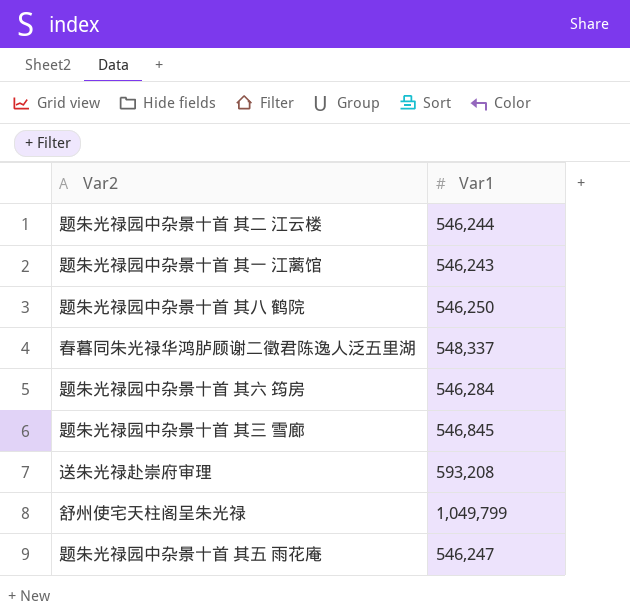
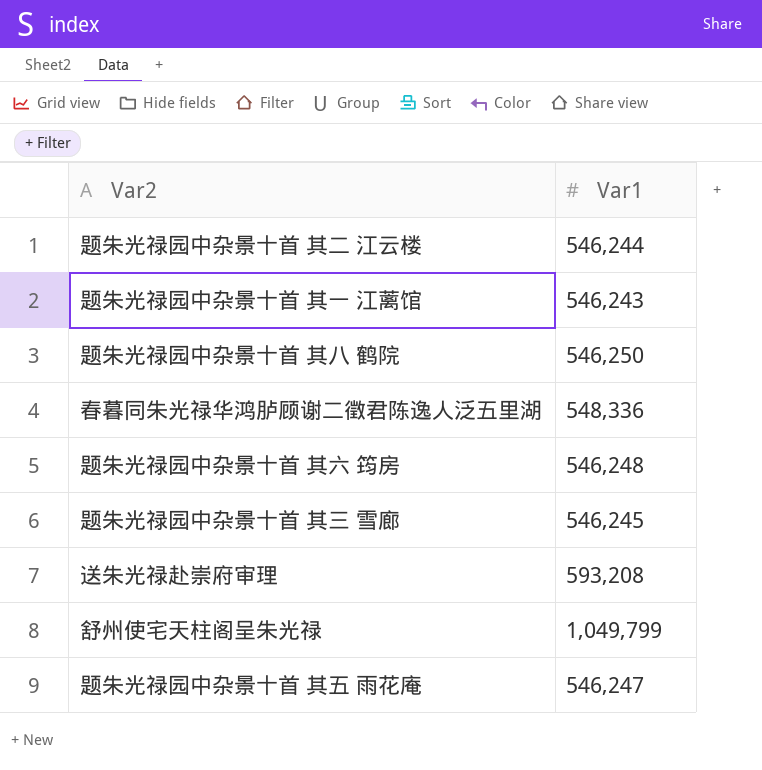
春暮同朱光禄华鸿胪顾谢二徵君陈逸人泛五里湖 | Var1: 548,337 -> 548,336
题朱光禄园中杂景十首 其六 筠房 | Var1: 546,284 -> 546,248
题朱光禄园中杂景十首 其三 雪廊 | Var1: 546,845 -> 546,245

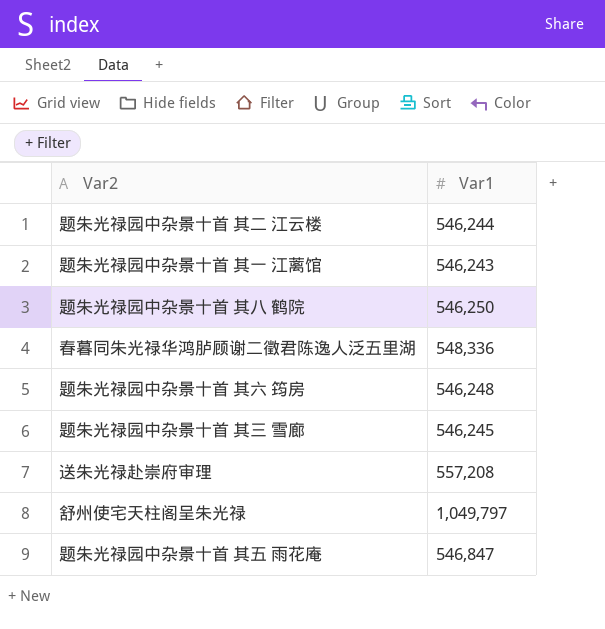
送朱光禄赴崇府审理 | Var1: 593,208 -> 557,208
舒州使宅天柱阁呈朱光禄 | Var1: 1,049,799 -> 1,049,797
题朱光禄园中杂景十首 其五 雨花庵 | Var1: 546,247 -> 546,847

